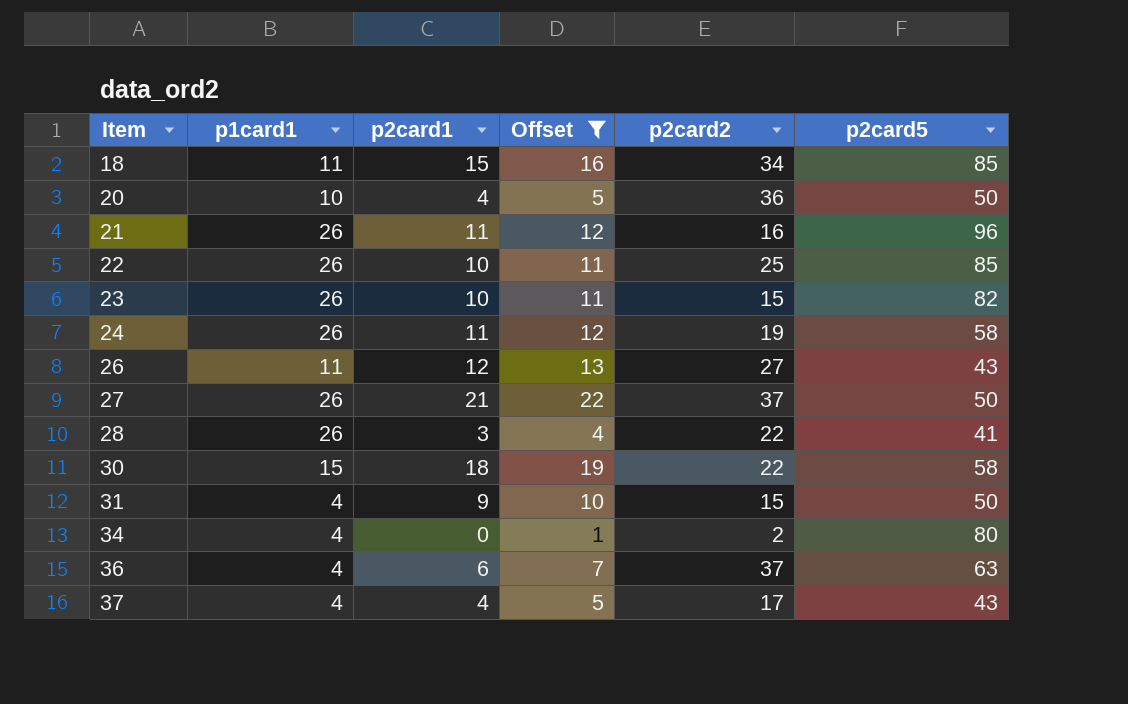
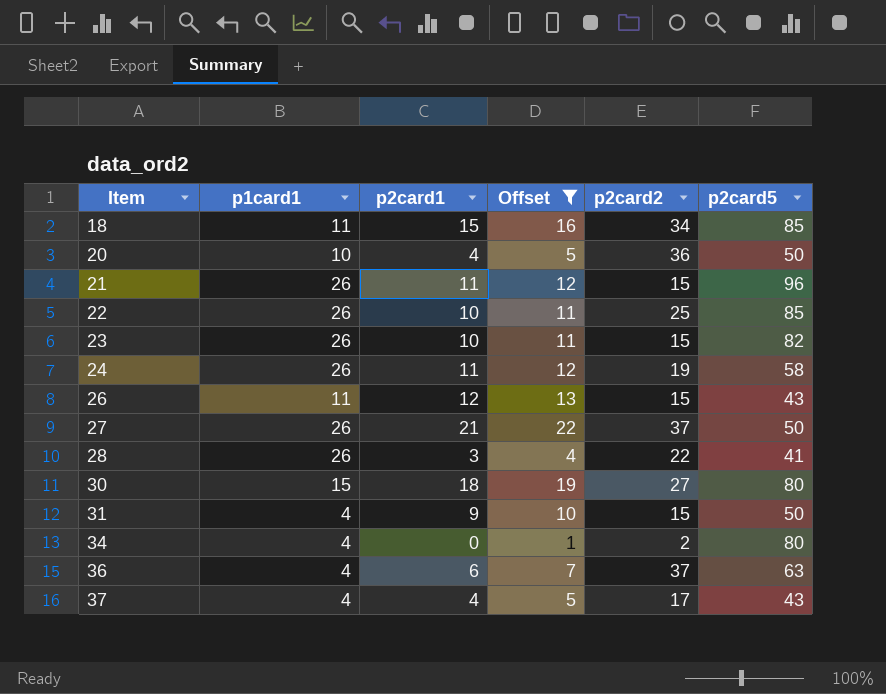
21 | p2card2: 16 -> 15
26 | p2card2: 27 -> 15
30 | p2card2: 22 -> 27
30 | p2card5: 58 -> 80

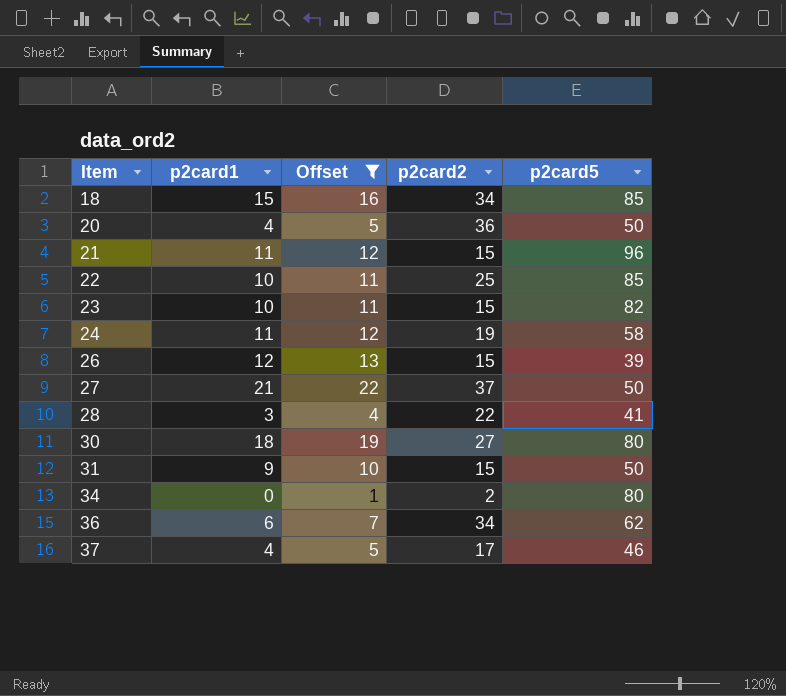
column p1card1 | position: 2 -> none
26 | p2card5: 43 -> 39
36 | p2card2: 37 -> 34
36 | p2card5: 63 -> 62
37 | p2card5: 43 -> 46

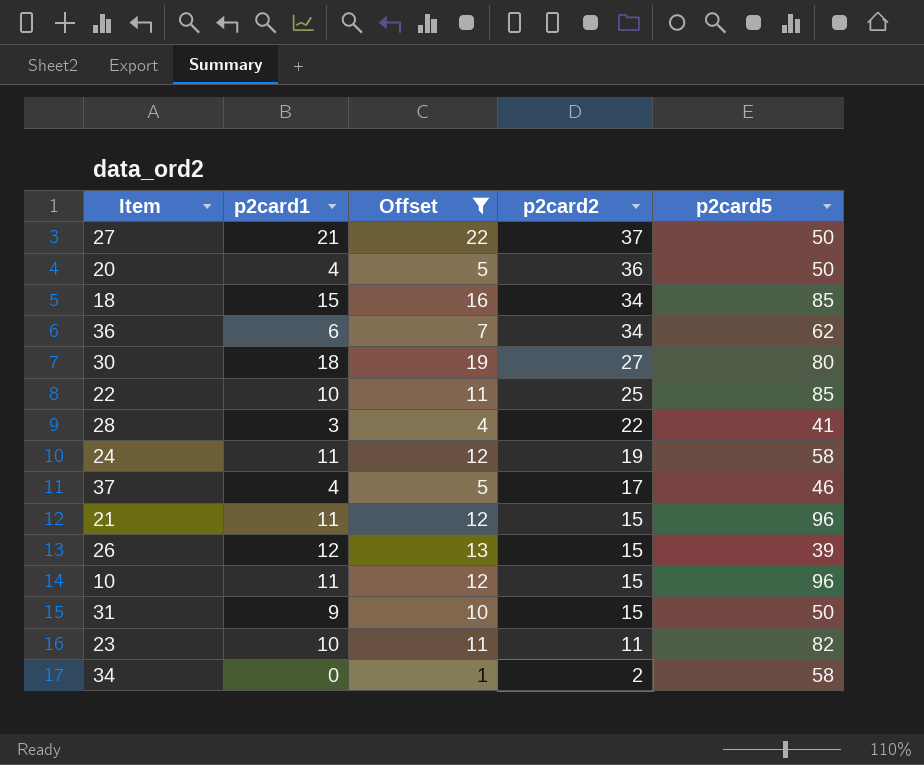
row order: Item ascending -> p2card2 descending
row 10: none -> 11 | 12 | 15 | 96
23 | p2card2: 15 -> 11
34 | p2card5: 80 -> 58

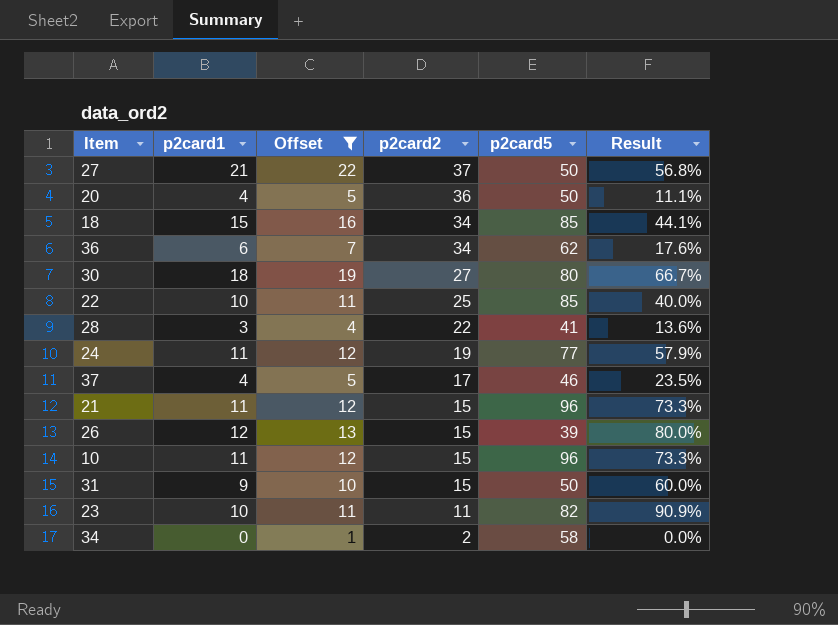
column Result | formula: none -> [p2card1] / [p2card2]
24 | p2card5: 58 -> 77

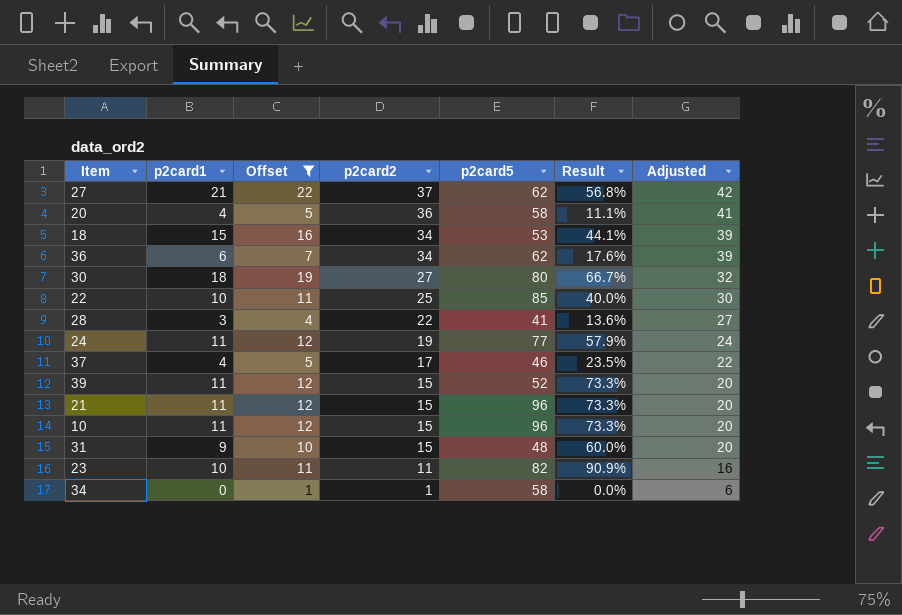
column Adjusted | formula: none -> [p2card2] + 5
row 26: 12 | 13 | 15 | 39 | 80.0% -> none
27 | p2card5: 50 -> 62
20 | p2card5: 50 -> 58
18 | p2card5: 85 -> 53
row 39: none -> 11 | 12 | 15 | 52 | 73.3% | 20
31 | p2card5: 50 -> 48
34 | p2card2: 2 -> 1

